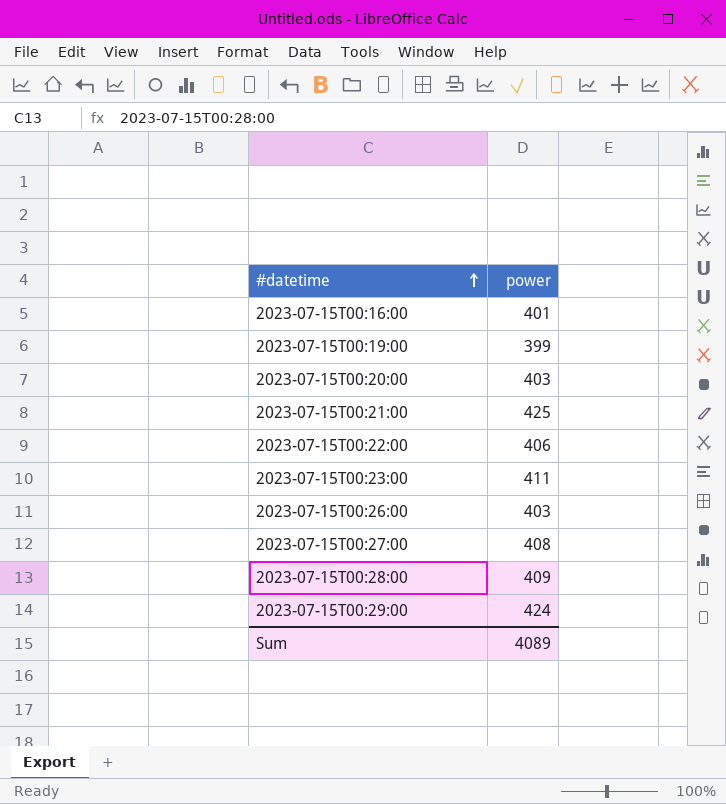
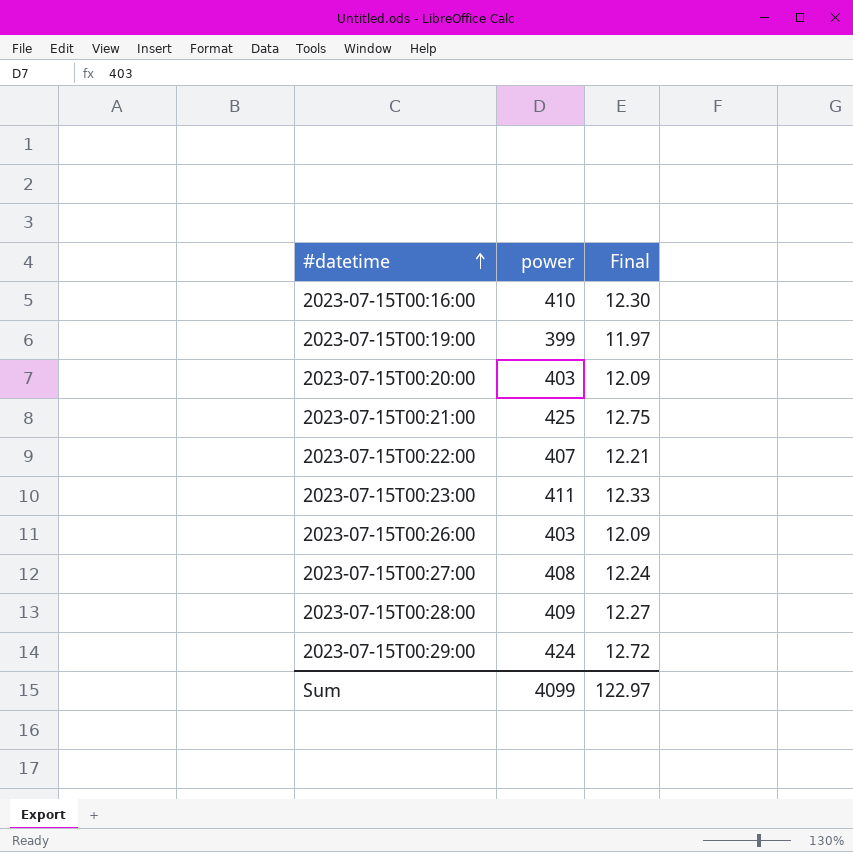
column Final | formula: none -> [power] * 0.03
2023-07-15T00:16:00 | power: 401 -> 410
2023-07-15T00:22:00 | power: 406 -> 407
Sum | power: 4089 -> 4099

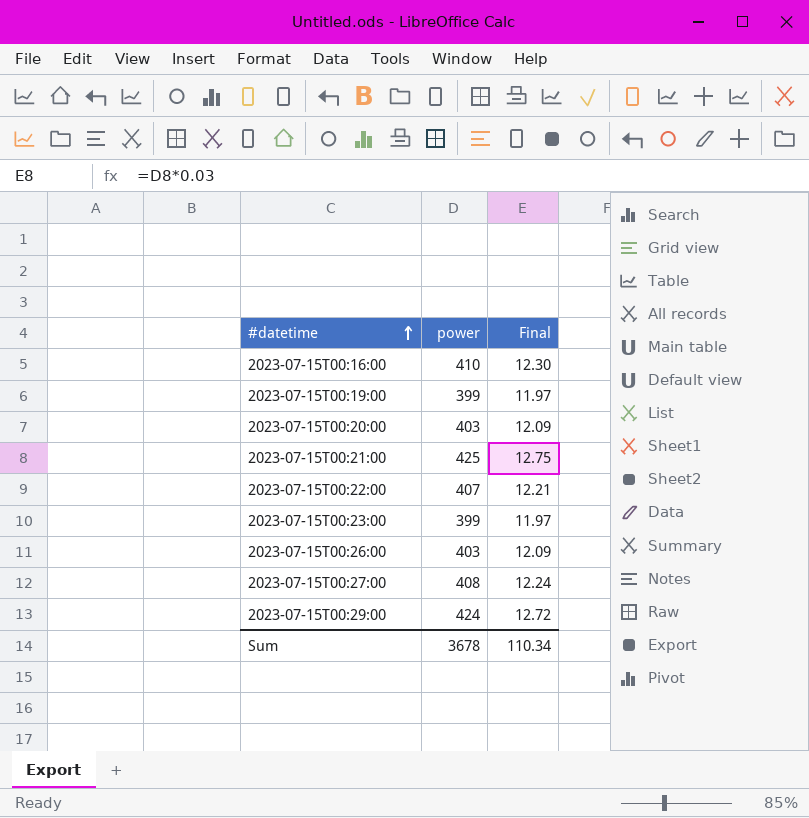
row 2023-07-15T00:28:00: 409 | 12.27 -> none
2023-07-15T00:23:00 | power: 411 -> 399
2023-07-15T00:23:00 | Final: 12.33 -> 11.97
Sum | power: 4099 -> 3678
Sum | Final: 122.97 -> 110.34

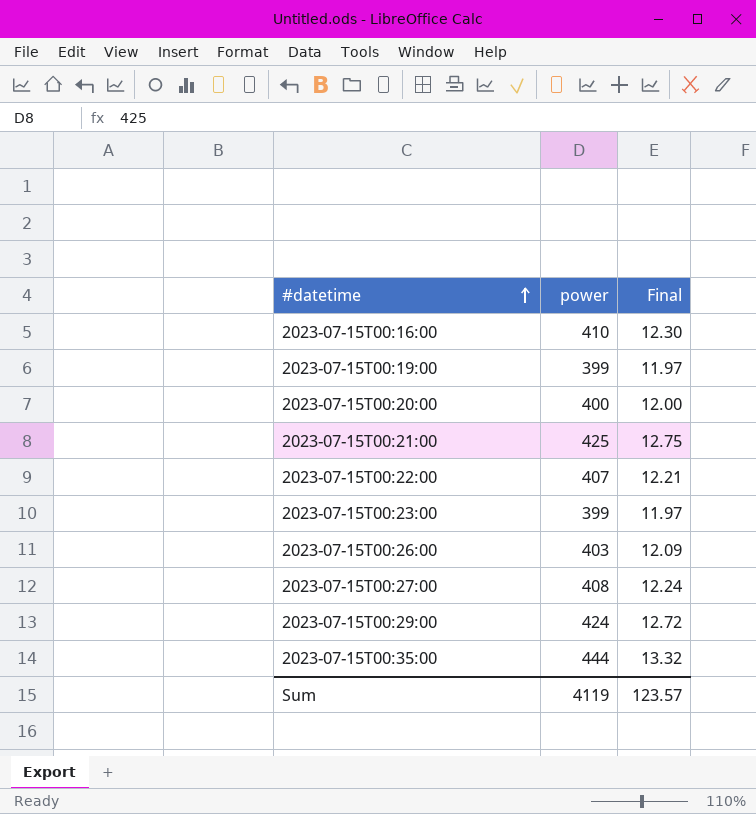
2023-07-15T00:20:00 | power: 403 -> 400
2023-07-15T00:20:00 | Final: 12.09 -> 12.00
row 2023-07-15T00:35:00: none -> 444 | 13.32
Sum | power: 3678 -> 4119
Sum | Final: 110.34 -> 123.57

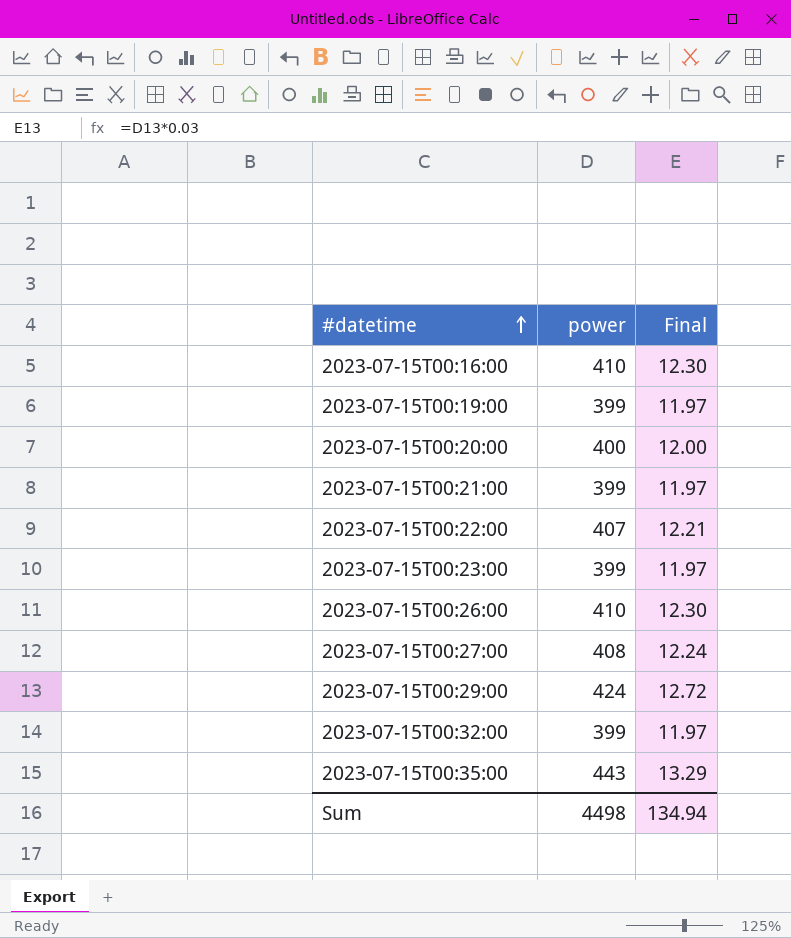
2023-07-15T00:21:00 | power: 425 -> 399
2023-07-15T00:21:00 | Final: 12.75 -> 11.97
2023-07-15T00:26:00 | power: 403 -> 410
2023-07-15T00:26:00 | Final: 12.09 -> 12.30
row 2023-07-15T00:32:00: none -> 399 | 11.97
2023-07-15T00:35:00 | power: 444 -> 443
2023-07-15T00:35:00 | Final: 13.32 -> 13.29
Sum | power: 4119 -> 4498
Sum | Final: 123.57 -> 134.94

